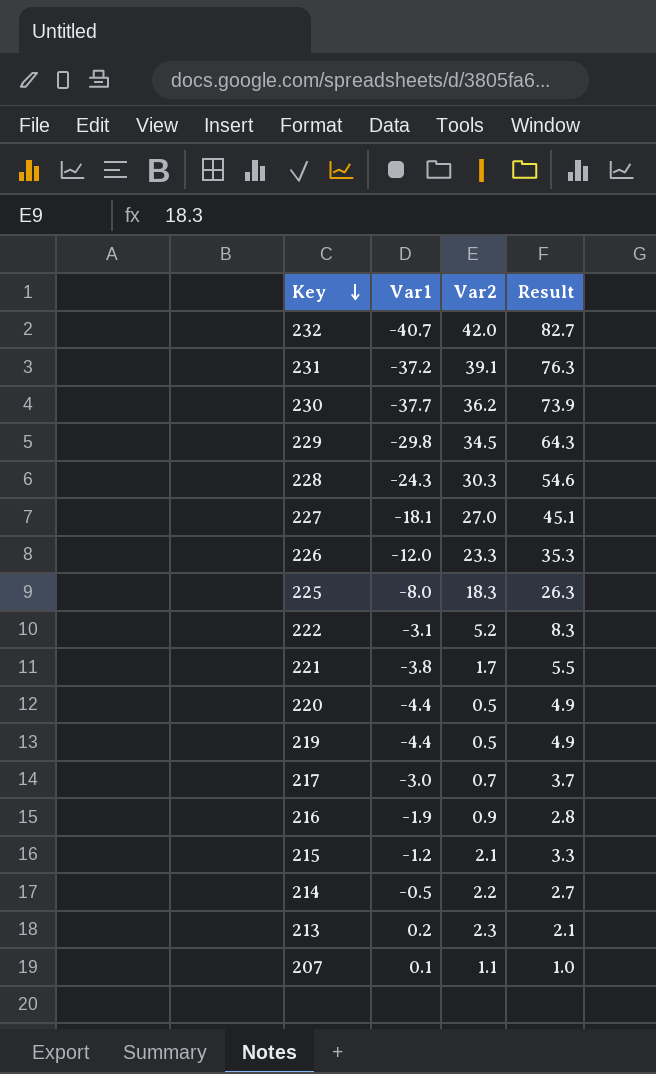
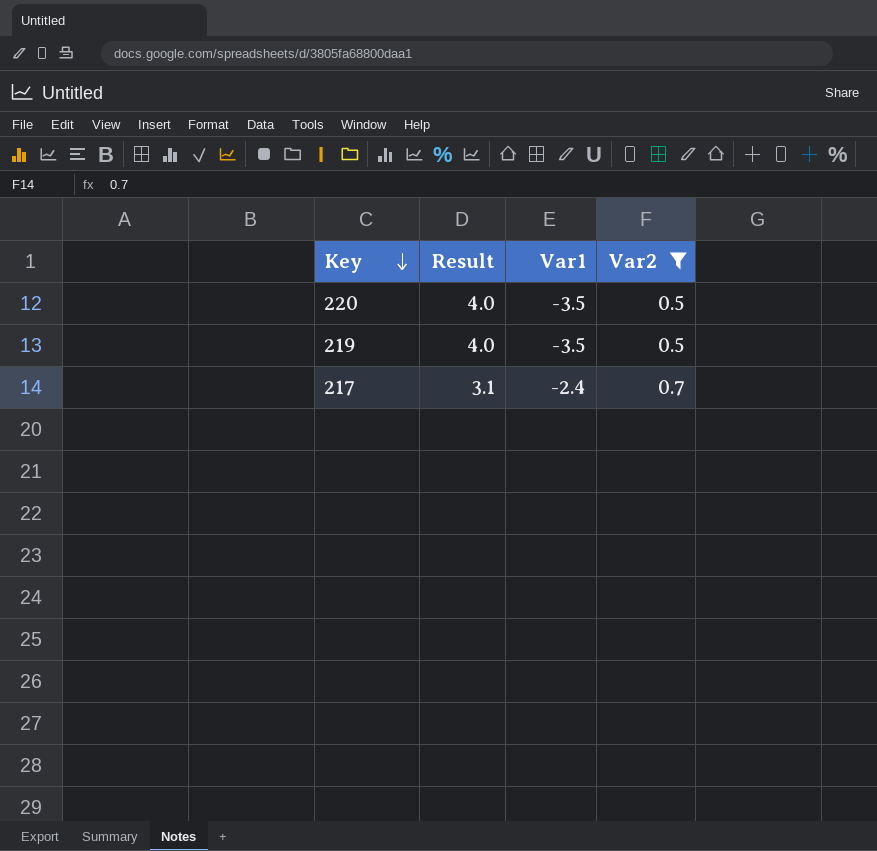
filter: none -> Var2 <= 0.7
column Result | position: 4 -> 2
220 | Result: 4.9 -> 4.0
220 | Var1: -4.4 -> -3.5
219 | Result: 4.9 -> 4.0
219 | Var1: -4.4 -> -3.5
217 | Result: 3.7 -> 3.1
217 | Var1: -3.0 -> -2.4

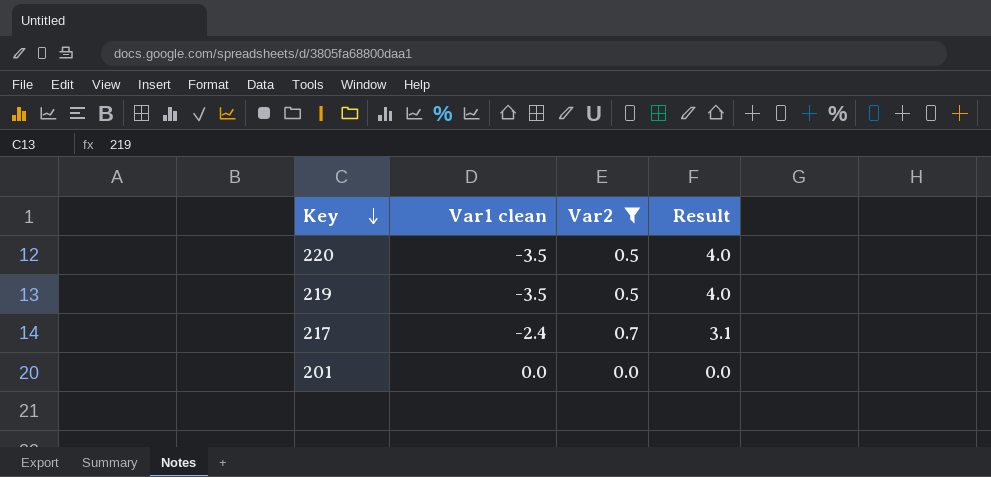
column name: Var1 -> Var1 clean
column Result | position: 2 -> 4
row 201: none -> 0.0 | 0.0 | 0.0

